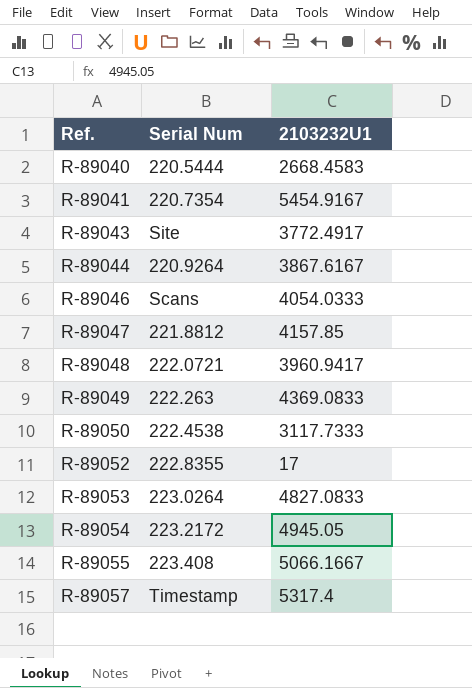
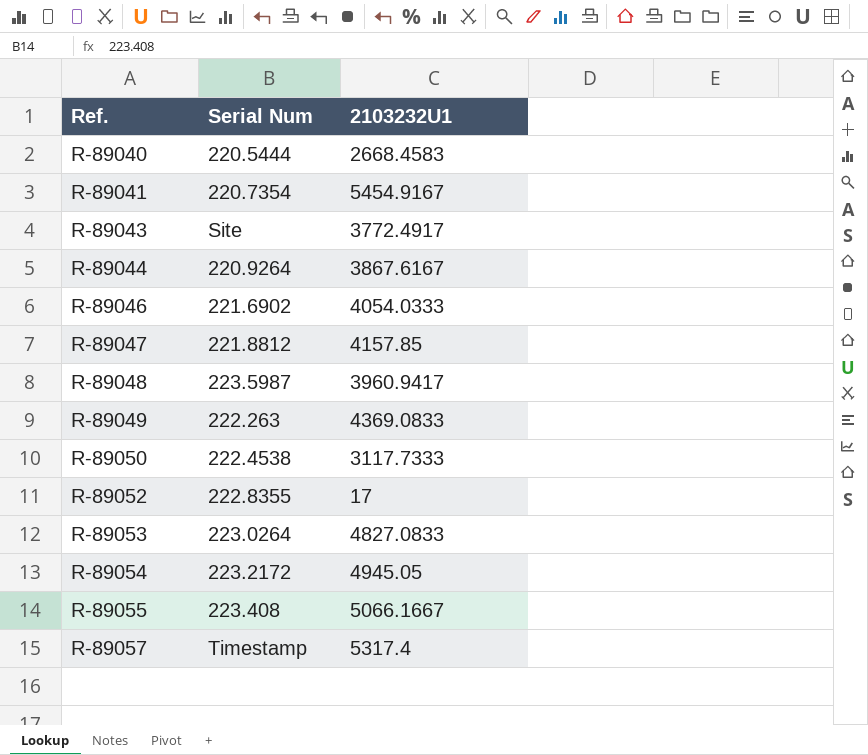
R-89046 | Serial Num: Scans -> 221.6902
R-89048 | Serial Num: 222.0721 -> 223.5987

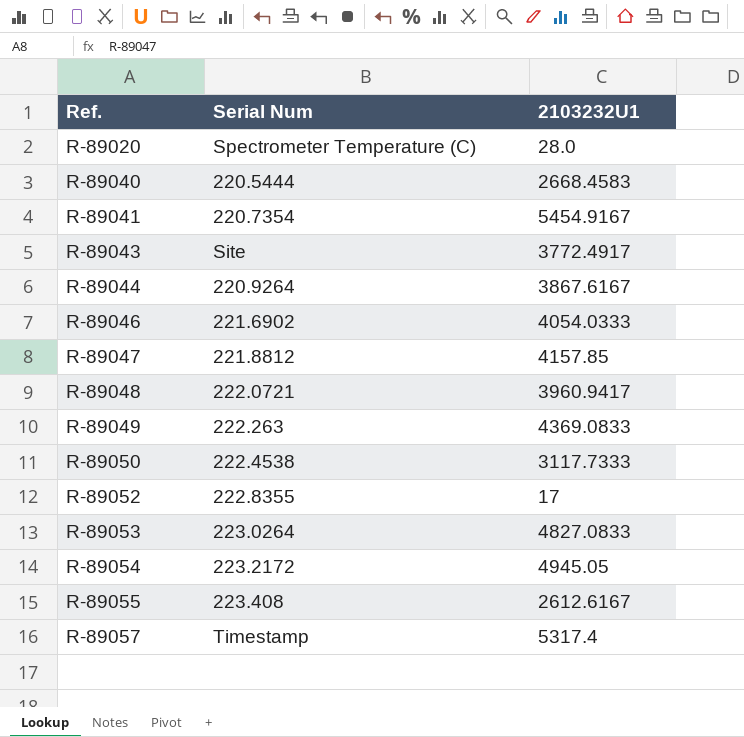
row R-89020: none -> Spectrometer Temperature (C) | 28.0
R-89048 | Serial Num: 223.5987 -> 222.0721
R-89055 | 2103232U1: 5066.1667 -> 2612.6167

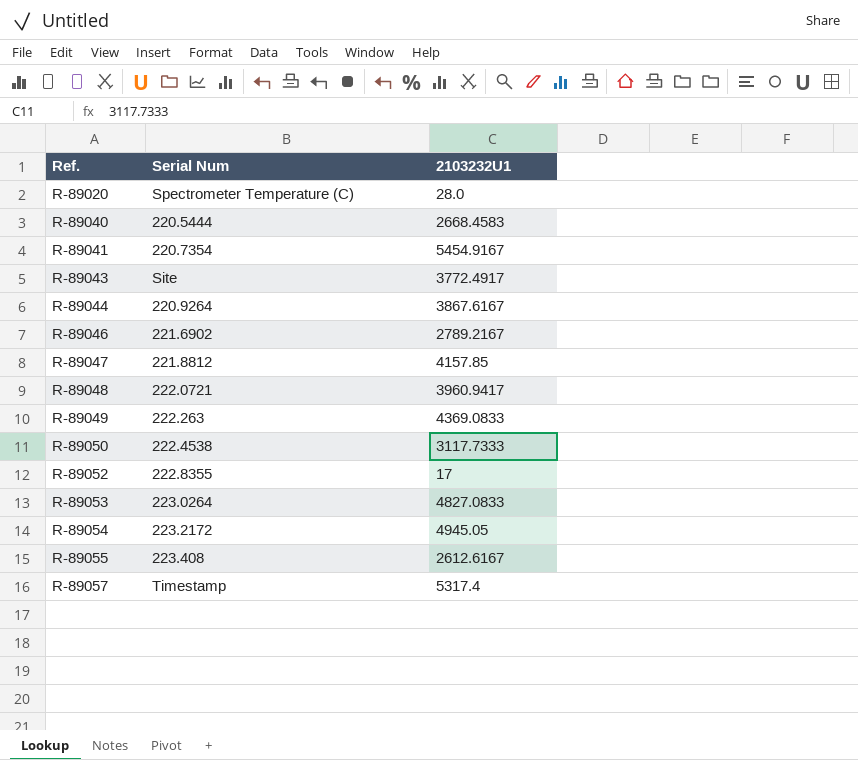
R-89046 | 2103232U1: 4054.0333 -> 2789.2167

